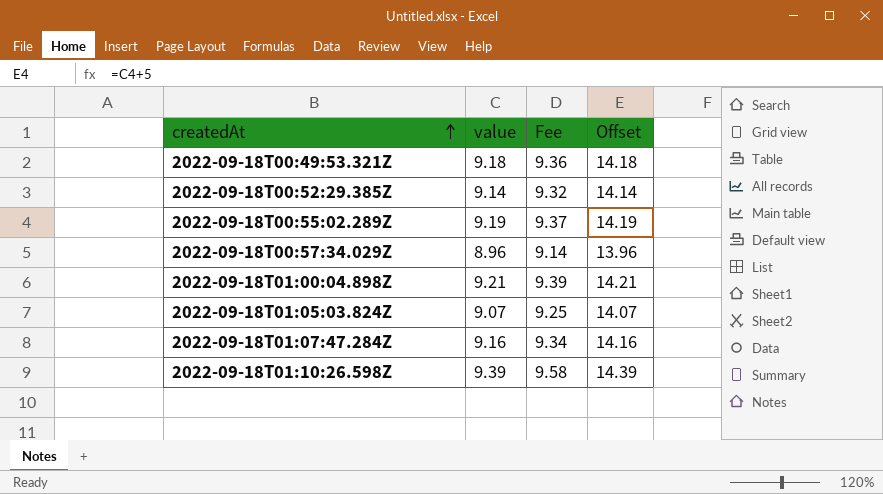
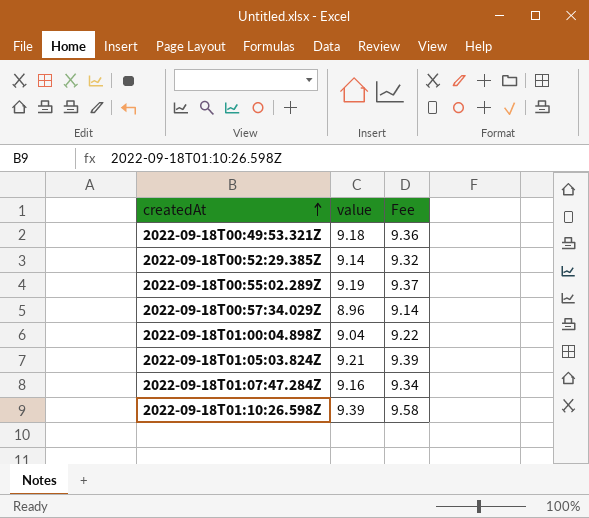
column Offset | formula: [value] + 5 -> none
2022-09-18T01:00:04.898Z | value: 9.21 -> 9.04
2022-09-18T01:00:04.898Z | Fee: 9.39 -> 9.22
2022-09-18T01:05:03.824Z | value: 9.07 -> 9.21
2022-09-18T01:05:03.824Z | Fee: 9.25 -> 9.39

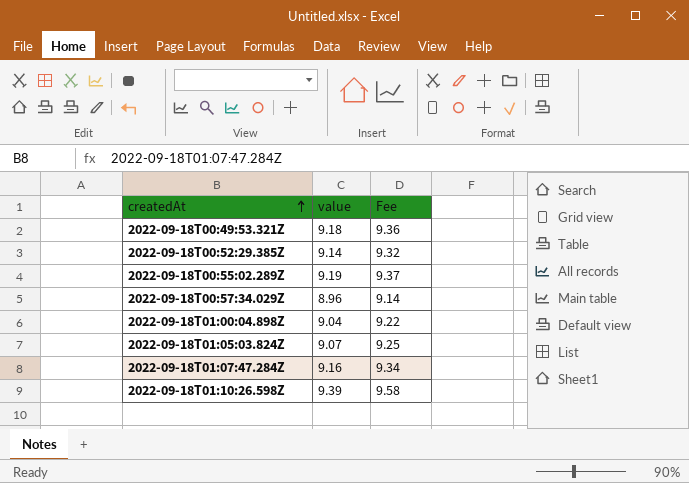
2022-09-18T01:05:03.824Z | value: 9.21 -> 9.07
2022-09-18T01:05:03.824Z | Fee: 9.39 -> 9.25

